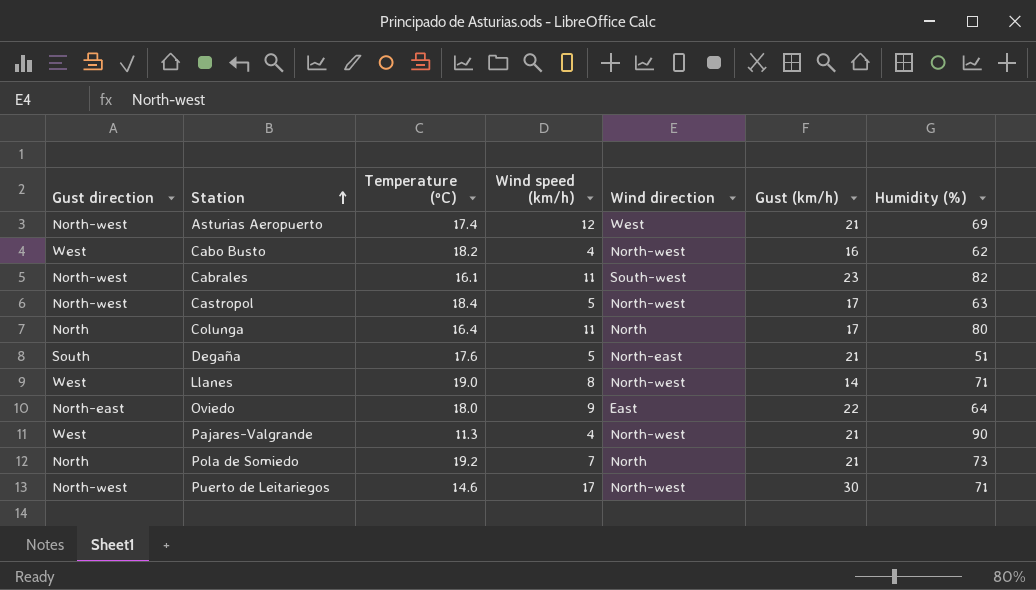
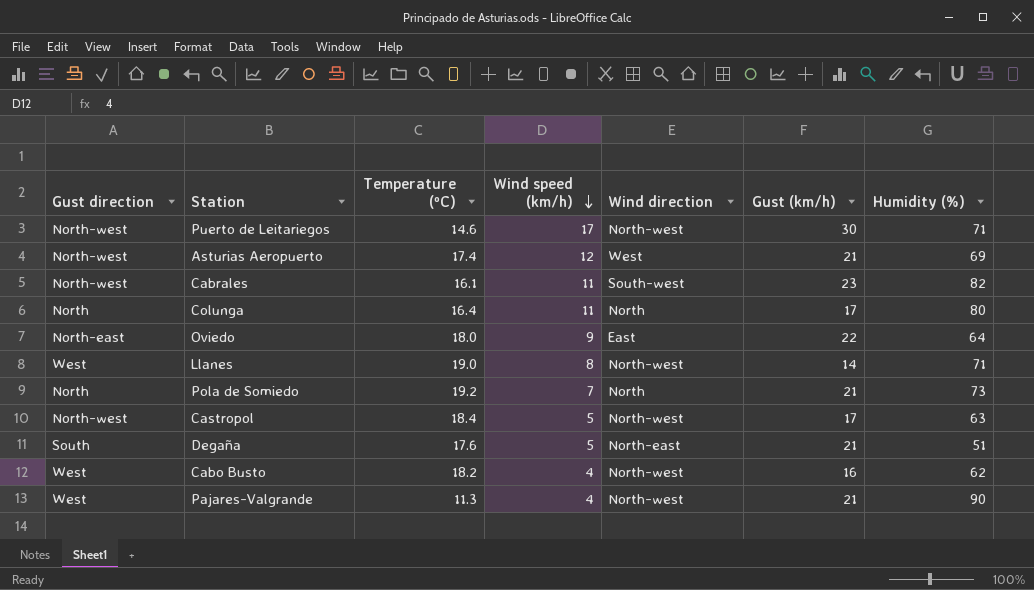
row order: Station ascending -> Wind speed (km/h) descending

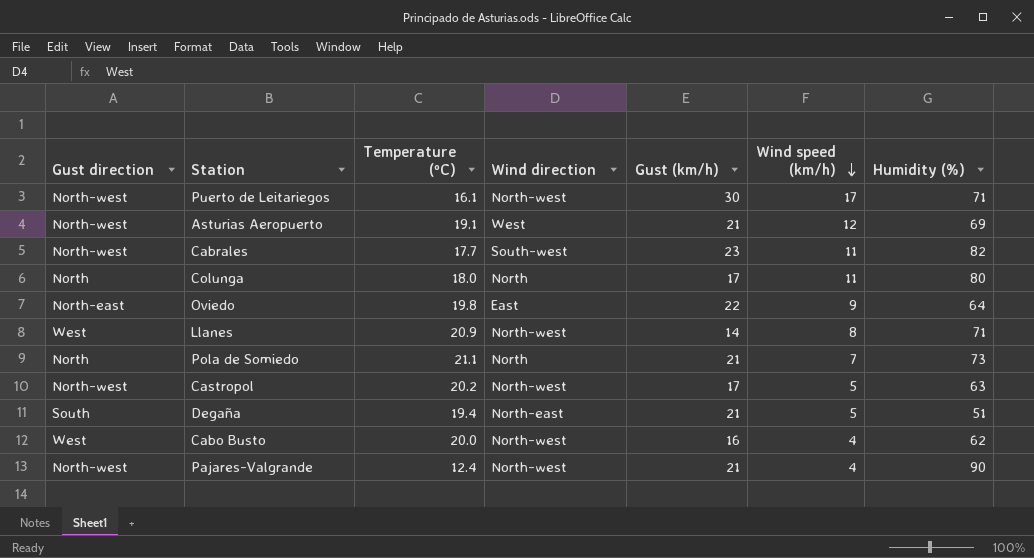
column Wind speed (km/h) | position: 4 -> 6
Puerto de Leitariegos | Temperature (ºC): 14.6 -> 16.1
Asturias Aeropuerto | Temperature (ºC): 17.4 -> 19.1
Cabrales | Temperature (ºC): 16.1 -> 17.7
Colunga | Temperature (ºC): 16.4 -> 18.0
Oviedo | Temperature (ºC): 18.0 -> 19.8
Llanes | Temperature (ºC): 19.0 -> 20.9
Pola de Somiedo | Temperature (ºC): 19.2 -> 21.1
Castropol | Temperature (ºC): 18.4 -> 20.2
Degaña | Temperature (ºC): 17.6 -> 19.4
Cabo Busto | Temperature (ºC): 18.2 -> 20.0
Pajares-Valgrande | Gust direction: West -> North-west
Pajares-Valgrande | Temperature (ºC): 11.3 -> 12.4

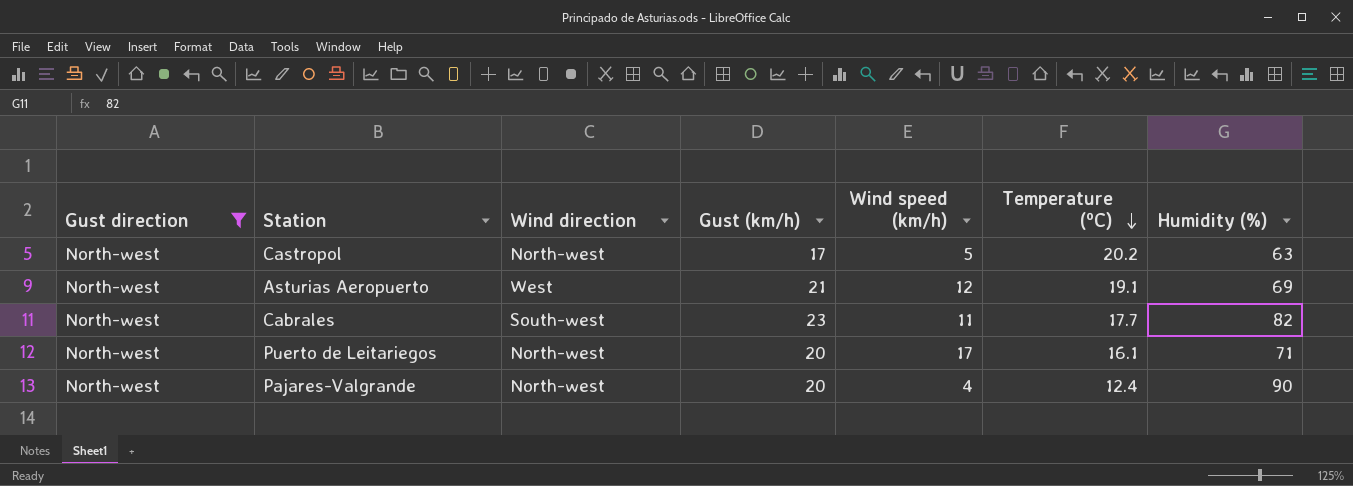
filter: none -> Gust direction = North-west
row order: Wind speed (km/h) descending -> Temperature (ºC) descending
column Temperature (ºC) | position: 3 -> 6
Puerto de Leitariegos | Gust (km/h): 30 -> 20
Pajares-Valgrande | Gust (km/h): 21 -> 20

